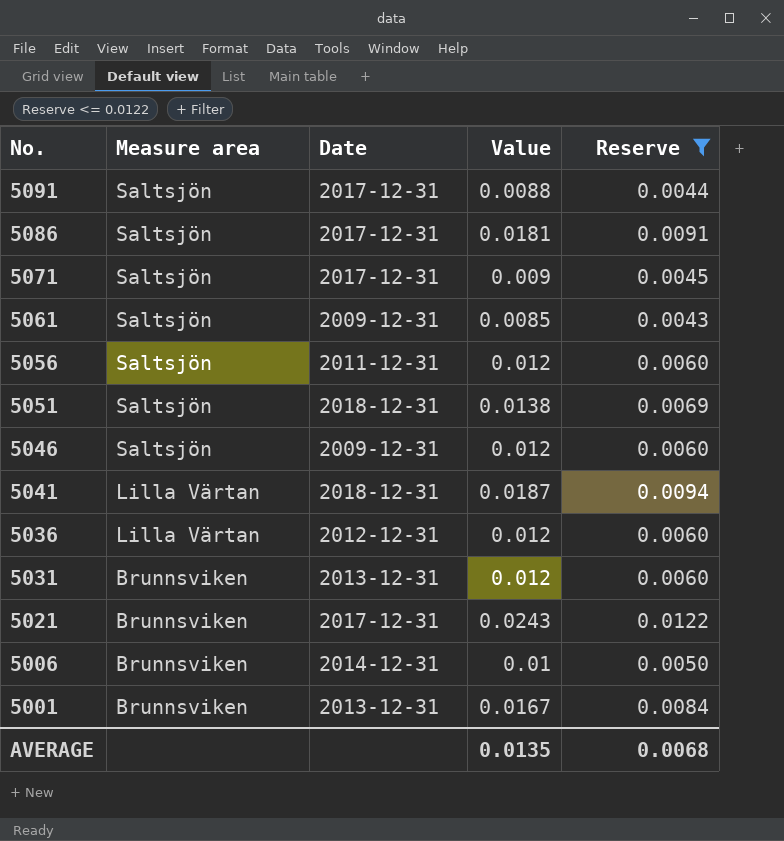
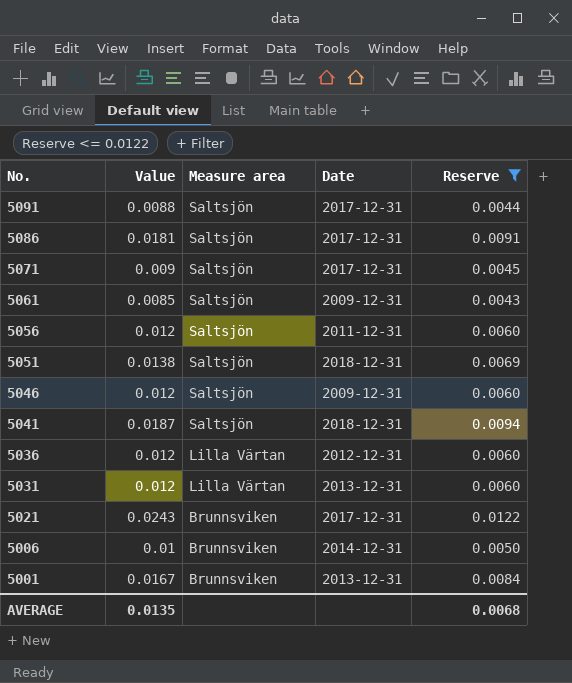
column Value | position: 4 -> 2
5041 | Measure area: Lilla Värtan -> Saltsjön
5031 | Measure area: Brunnsviken -> Lilla Värtan

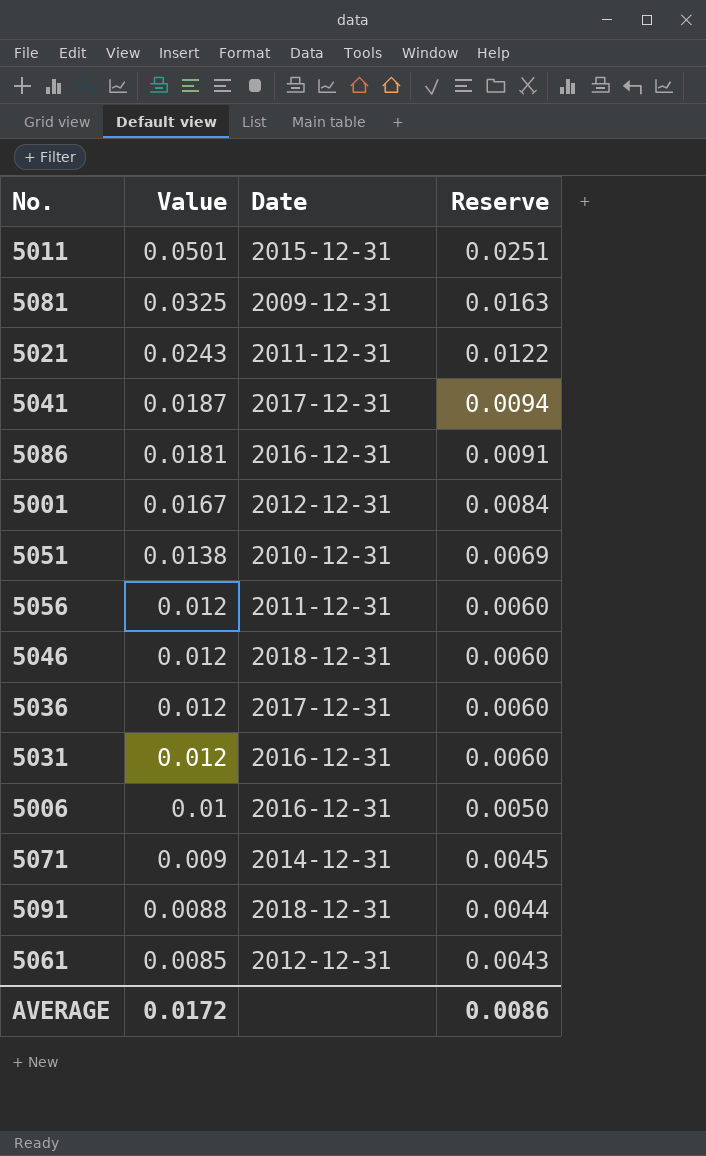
filter: Reserve <= 0.0122 -> none
row order: No. descending -> Value descending
column Measure area | position: 3 -> none
5021 | Date: 2017-12-31 -> 2011-12-31
5041 | Date: 2018-12-31 -> 2017-12-31
5086 | Date: 2017-12-31 -> 2016-12-31
5001 | Date: 2013-12-31 -> 2012-12-31
5051 | Date: 2018-12-31 -> 2010-12-31
5046 | Date: 2009-12-31 -> 2018-12-31
5036 | Date: 2012-12-31 -> 2017-12-31
5031 | Date: 2013-12-31 -> 2016-12-31
5006 | Date: 2014-12-31 -> 2016-12-31
5071 | Date: 2017-12-31 -> 2014-12-31
5091 | Date: 2017-12-31 -> 2018-12-31
5061 | Date: 2009-12-31 -> 2012-12-31
AVERAGE | Value: 0.0135 -> 0.0172
AVERAGE | Reserve: 0.0068 -> 0.0086

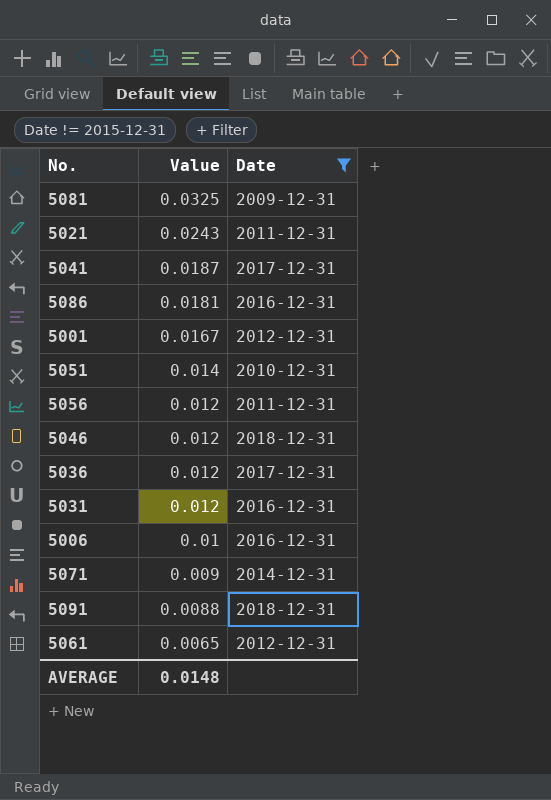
filter: none -> Date != 2015-12-31
column Reserve | formula: [Value] * 0.5 -> none
5051 | Value: 0.0138 -> 0.014
5061 | Value: 0.0085 -> 0.0065
AVERAGE | Value: 0.0172 -> 0.0148

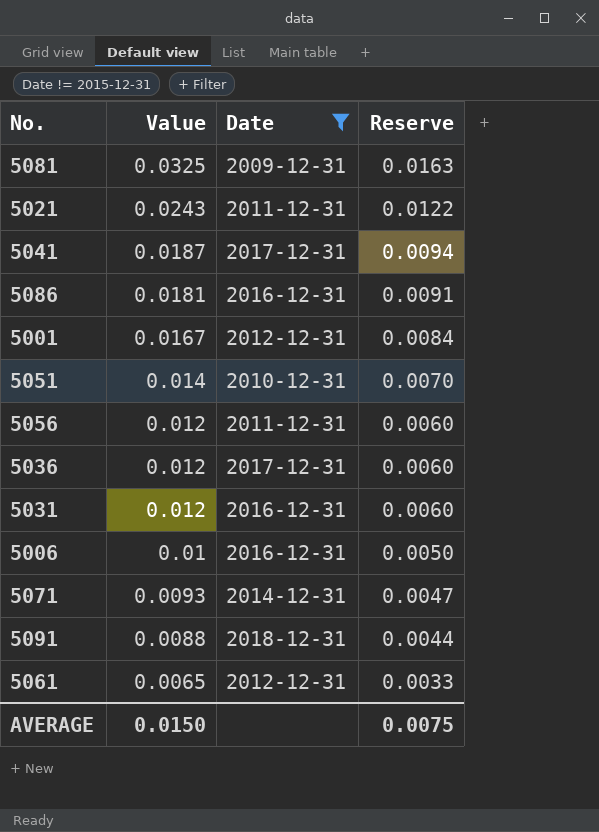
column Reserve | formula: none -> [Value] * 0.5
row 5046: 0.012 | 2018-12-31 -> none
5071 | Value: 0.009 -> 0.0093
AVERAGE | Value: 0.0148 -> 0.0150

